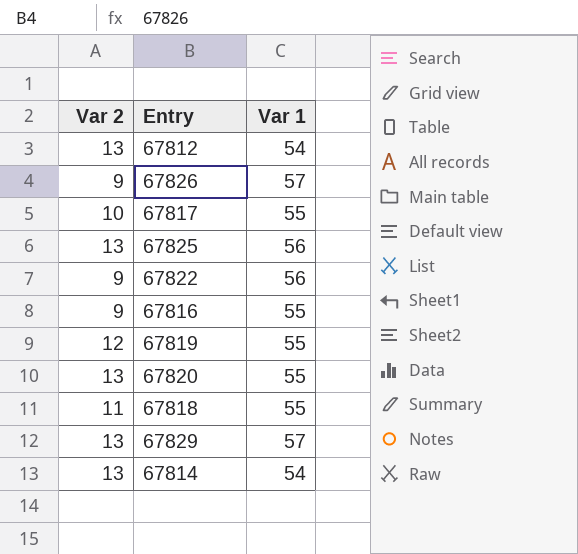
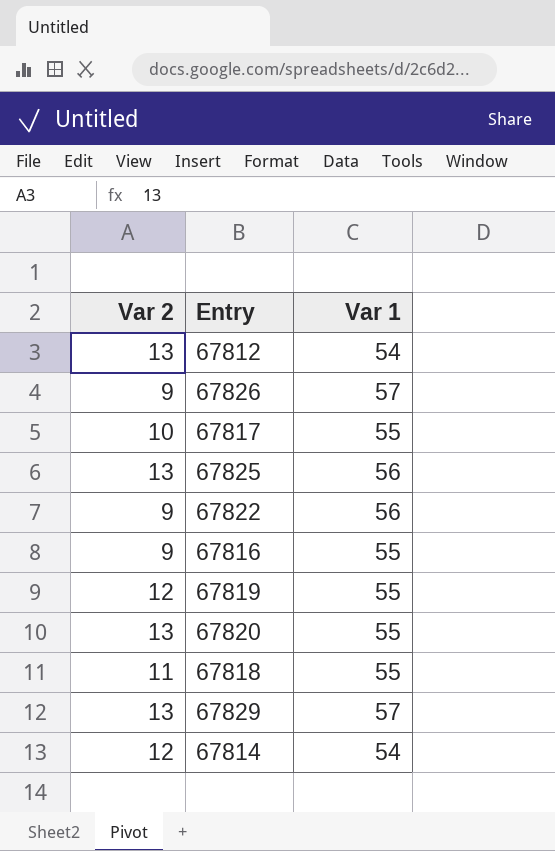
67814 | Var 2: 13 -> 12

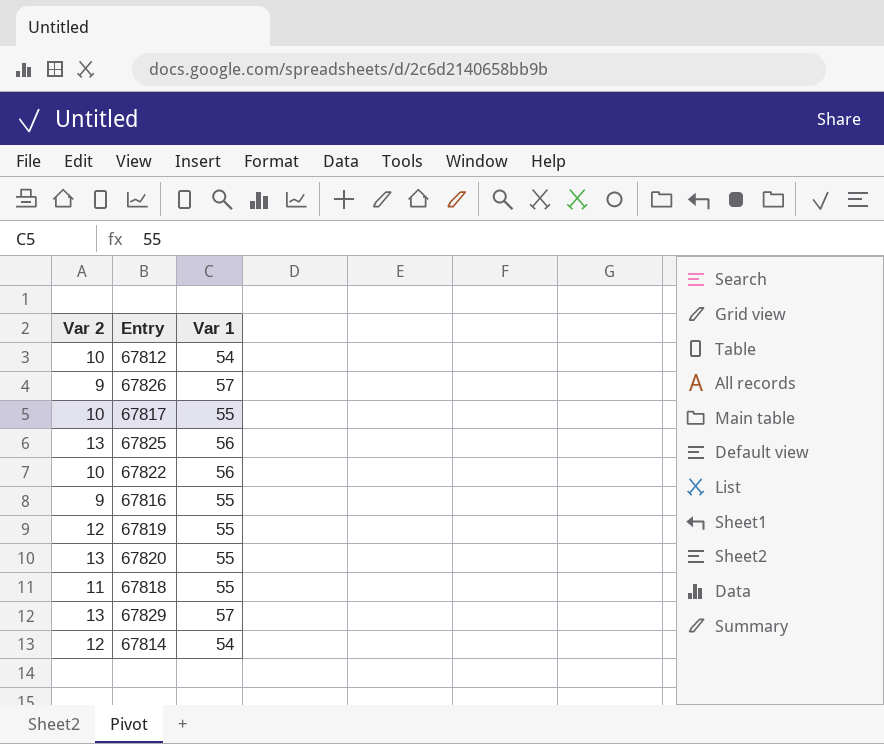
67812 | Var 2: 13 -> 10
67822 | Var 2: 9 -> 10

